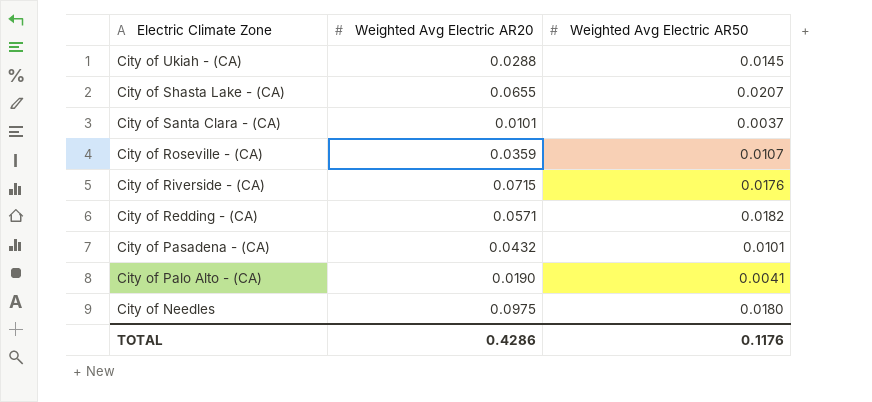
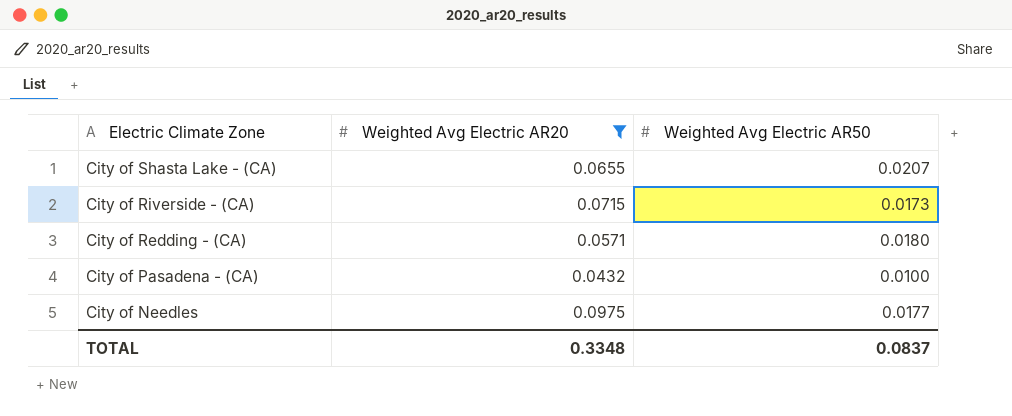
filter: none -> Weighted Avg Electric AR20 >= 0.0432
City of Riverside - (CA) | Weighted Avg Electric AR50: 0.0176 -> 0.0173
City of Redding - (CA) | Weighted Avg Electric AR50: 0.0182 -> 0.0180
City of Pasadena - (CA) | Weighted Avg Electric AR50: 0.0101 -> 0.0100
City of Needles | Weighted Avg Electric AR50: 0.0180 -> 0.0177
TOTAL | Weighted Avg Electric AR20: 0.4286 -> 0.3348
TOTAL | Weighted Avg Electric AR50: 0.1176 -> 0.0837

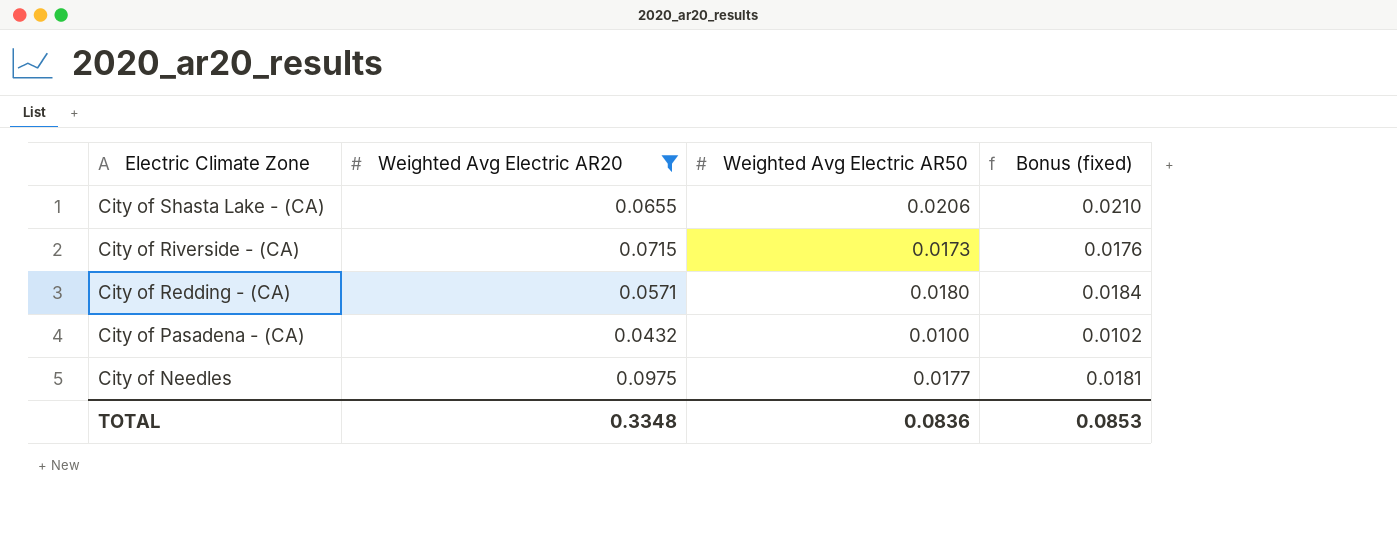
column Bonus (fixed) | formula: none -> [Weighted Avg Electric AR50] * 1.02
City of Shasta Lake - (CA) | Weighted Avg Electric AR50: 0.0207 -> 0.0206
TOTAL | Weighted Avg Electric AR50: 0.0837 -> 0.0836

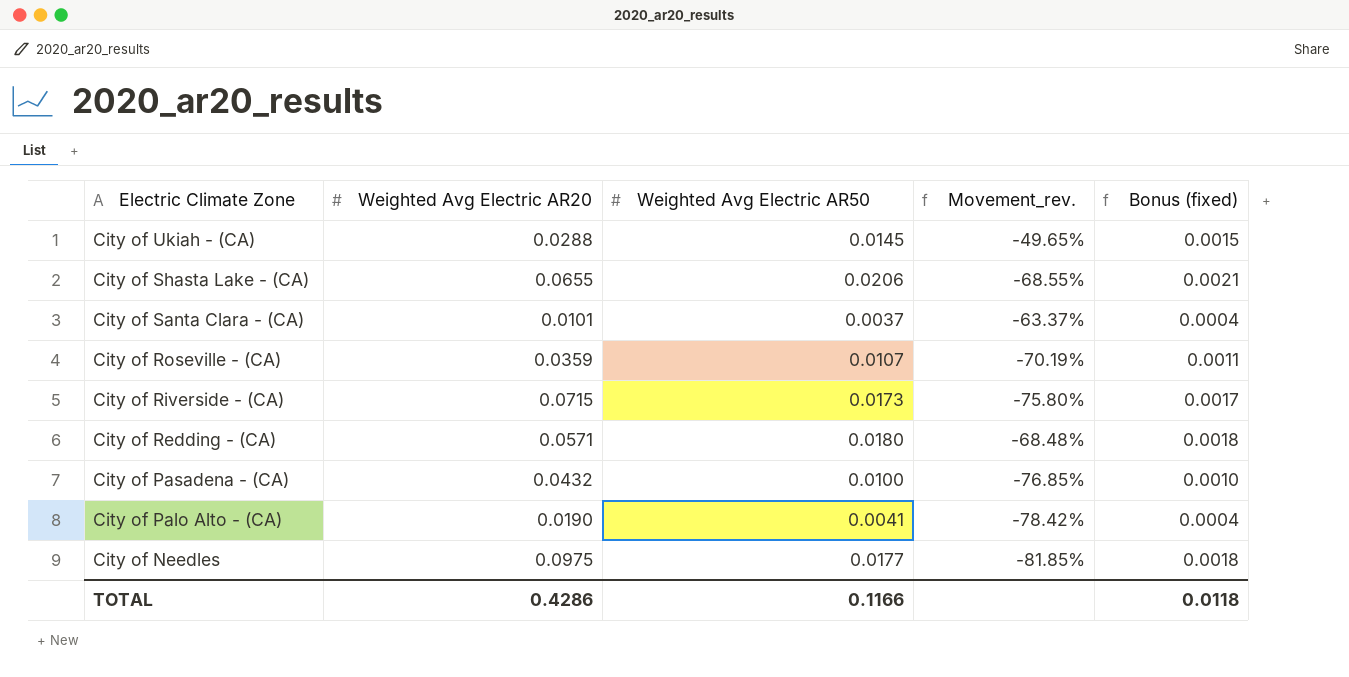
filter: Weighted Avg Electric AR20 >= 0.0432 -> none
column Movement_rev. | formula: none -> ([Weighted Avg Electric AR50] - [Weighted Avg Electric AR20]) / [Weighted Avg Electric AR20]
column Bonus (fixed) | formula: [Weighted Avg Electric AR50] * 1.02 -> [Weighted Avg Electric AR50] * 0.1
TOTAL | Weighted Avg Electric AR20: 0.3348 -> 0.4286
TOTAL | Weighted Avg Electric AR50: 0.0836 -> 0.1166
TOTAL | Bonus (fixed): 0.0853 -> 0.0118

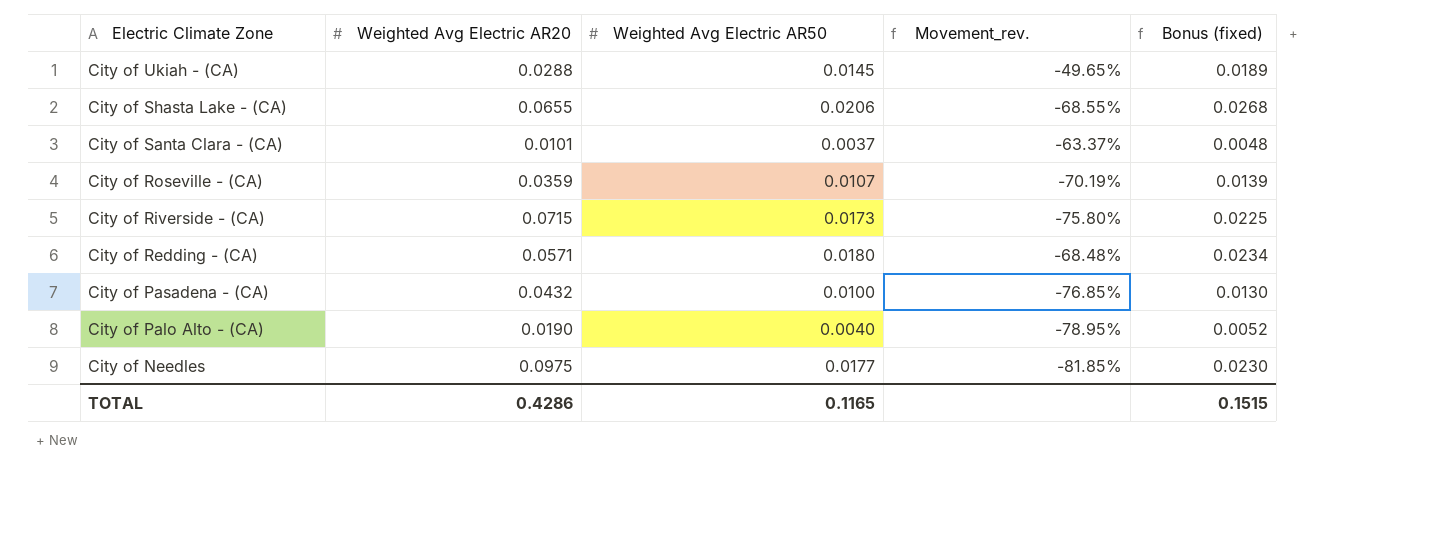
column Bonus (fixed) | formula: [Weighted Avg Electric AR50] * 0.1 -> [Weighted Avg Electric AR50] * 1.3
City of Palo Alto - (CA) | Weighted Avg Electric AR50: 0.0041 -> 0.0040
City of Palo Alto - (CA) | Movement_rev.: -78.42% -> -78.95%
TOTAL | Weighted Avg Electric AR50: 0.1166 -> 0.1165
TOTAL | Bonus (fixed): 0.0118 -> 0.1515

